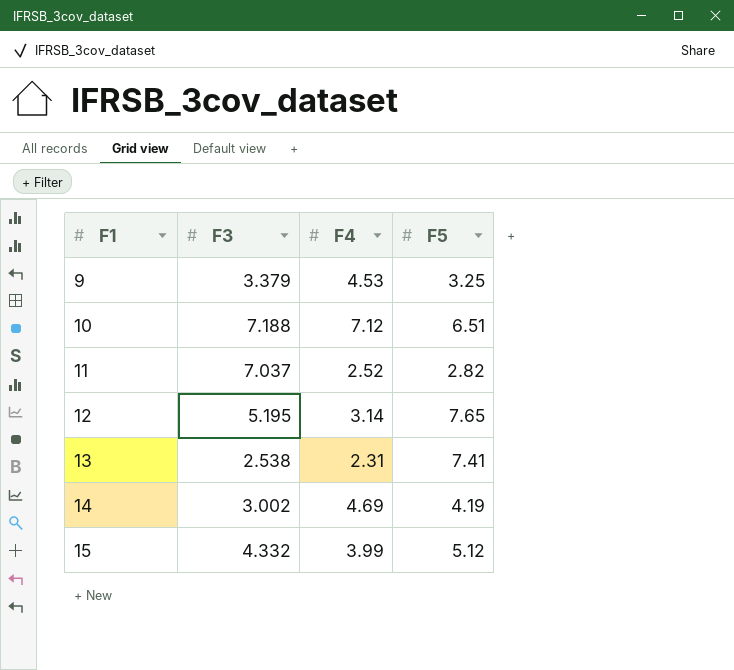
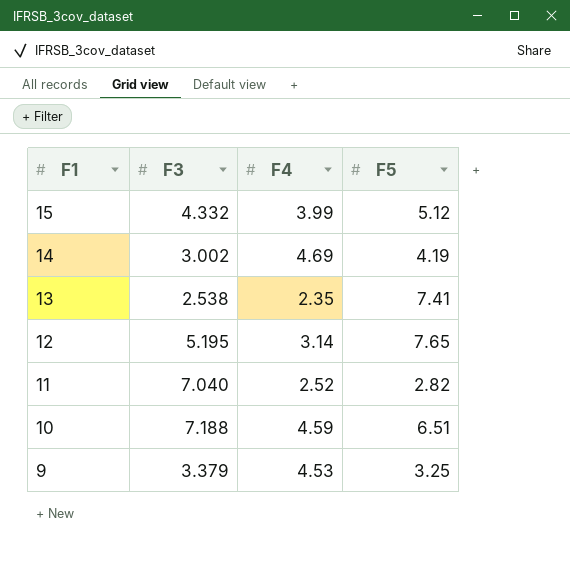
row order: F1 ascending -> F1 descending
13 | F4: 2.31 -> 2.35
11 | F3: 7.037 -> 7.040
10 | F4: 7.12 -> 4.59

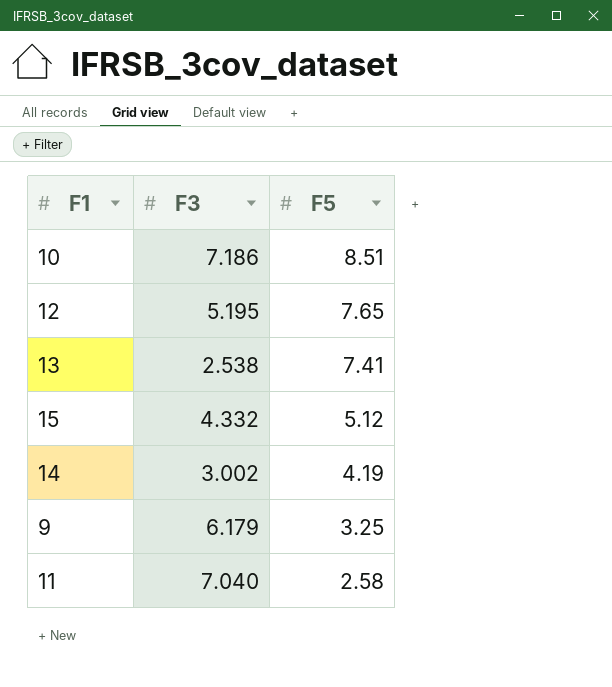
row order: F1 descending -> F5 descending
column F4 | position: 3 -> none
10 | F3: 7.188 -> 7.186
10 | F5: 6.51 -> 8.51
9 | F3: 3.379 -> 6.179
11 | F5: 2.82 -> 2.58

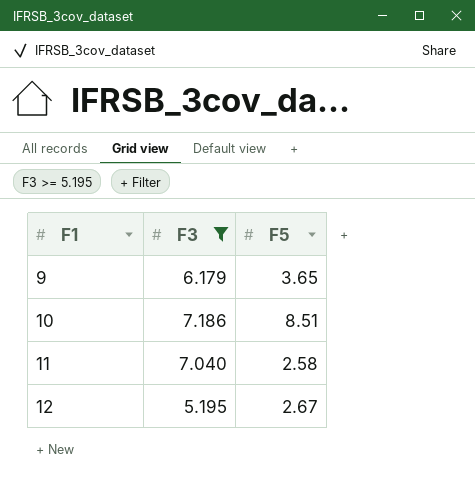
filter: none -> F3 >= 5.195
row order: F5 descending -> F1 ascending
9 | F5: 3.25 -> 3.65
12 | F5: 7.65 -> 2.67

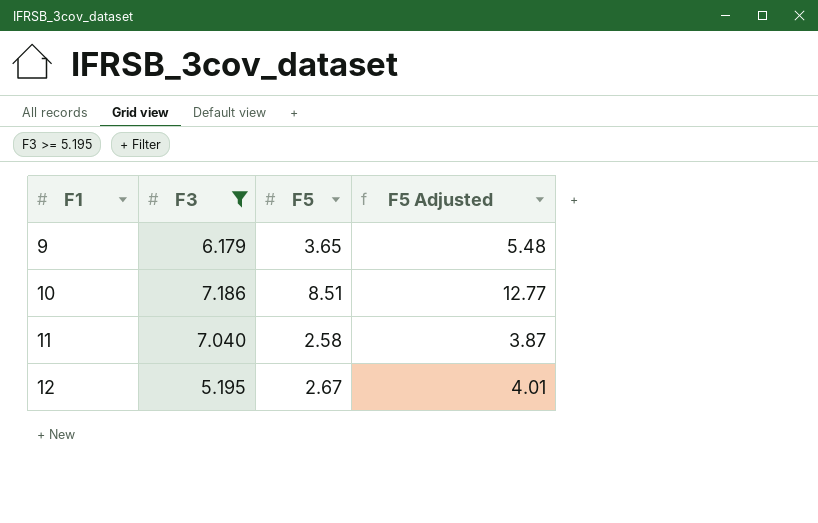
column F5 Adjusted | formula: none -> [F5] * 1.5

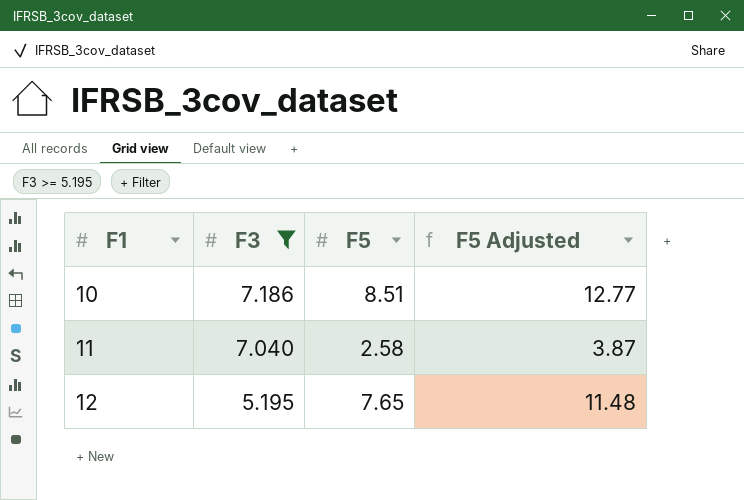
row 9: 6.179 | 3.65 | 5.48 -> none
12 | F5: 2.67 -> 7.65
12 | F5 Adjusted: 4.01 -> 11.48

